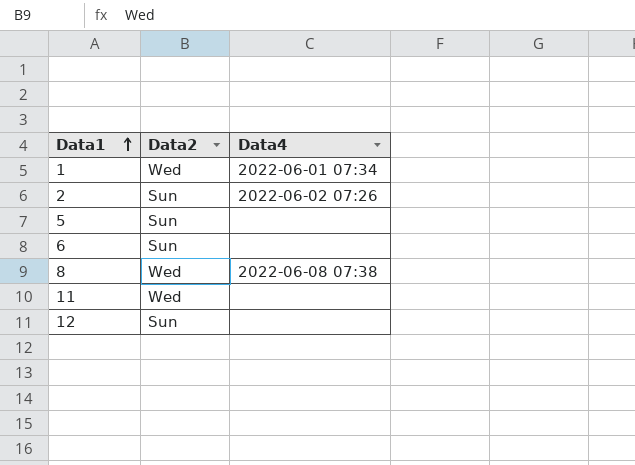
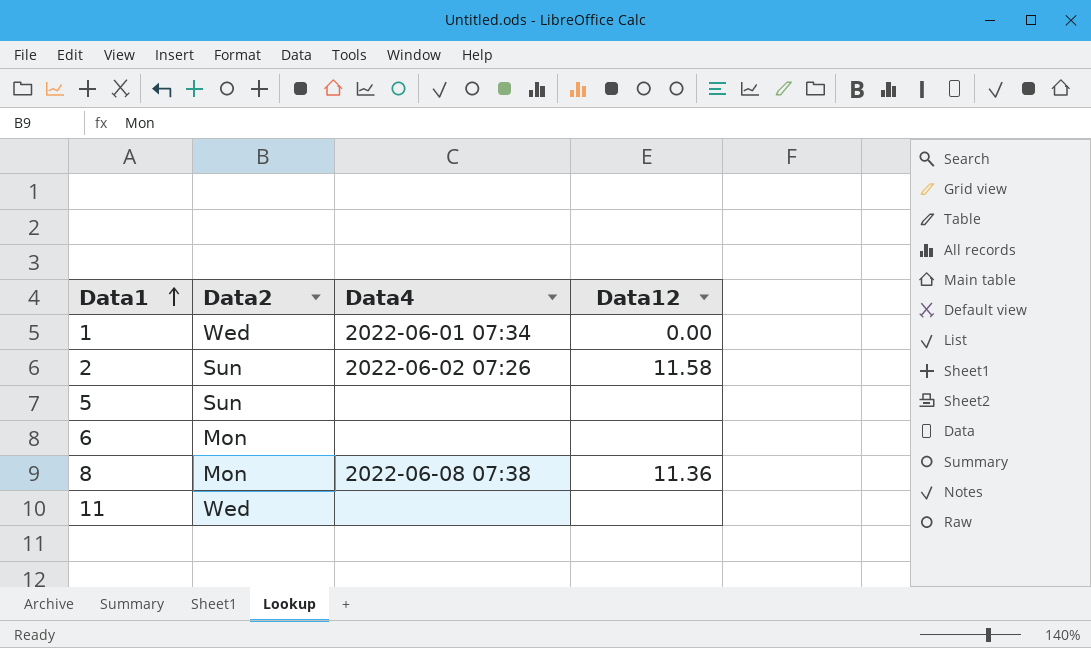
column Data12 | position: none -> 4
row 12: Sun | none -> none
6 | Data2: Sun -> Mon
8 | Data2: Wed -> Mon

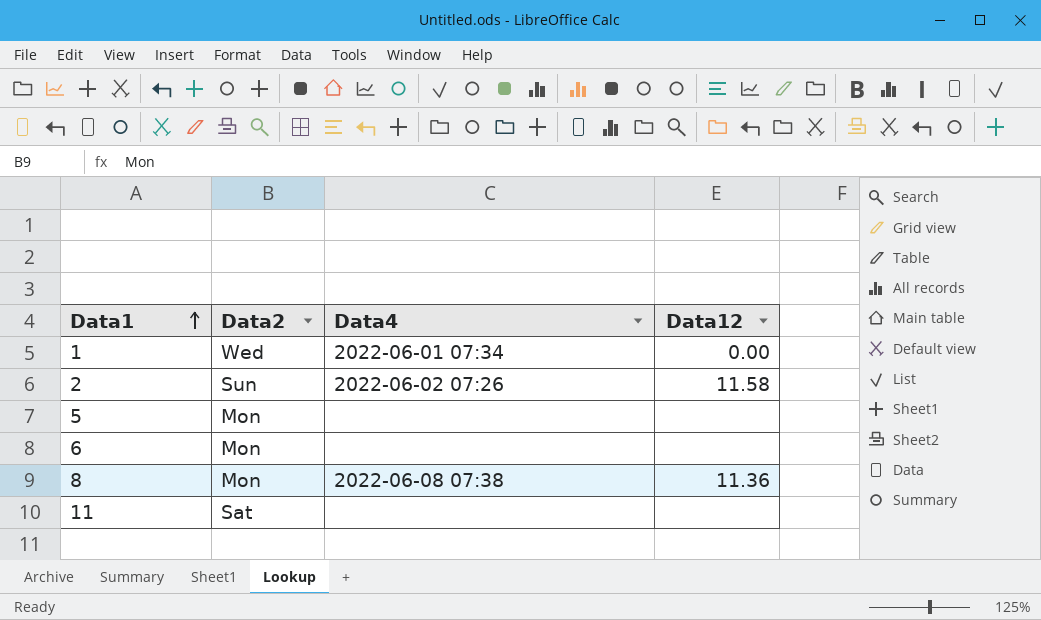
5 | Data2: Sun -> Mon
11 | Data2: Wed -> Sat

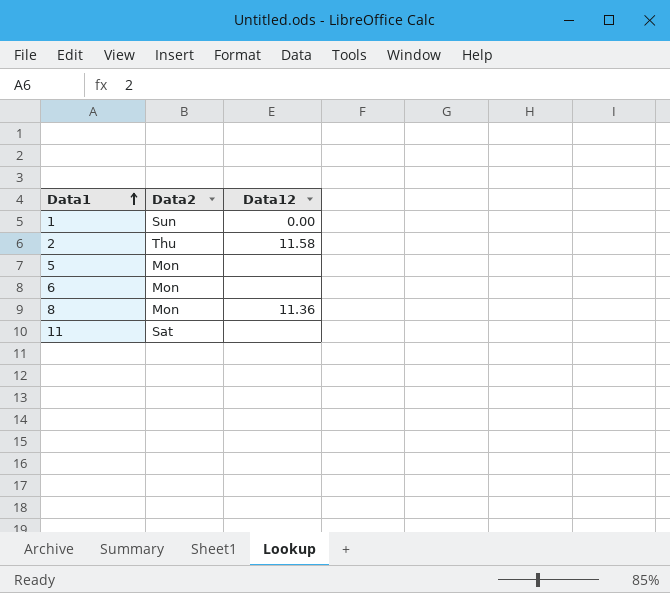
column Data4 | position: 3 -> none
1 | Data2: Wed -> Sun
2 | Data2: Sun -> Thu

